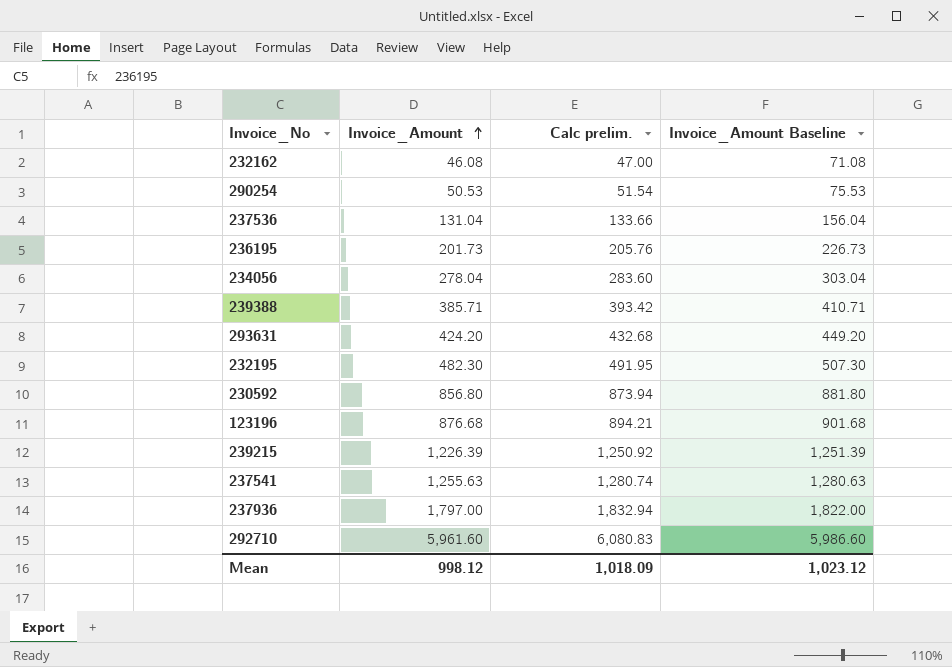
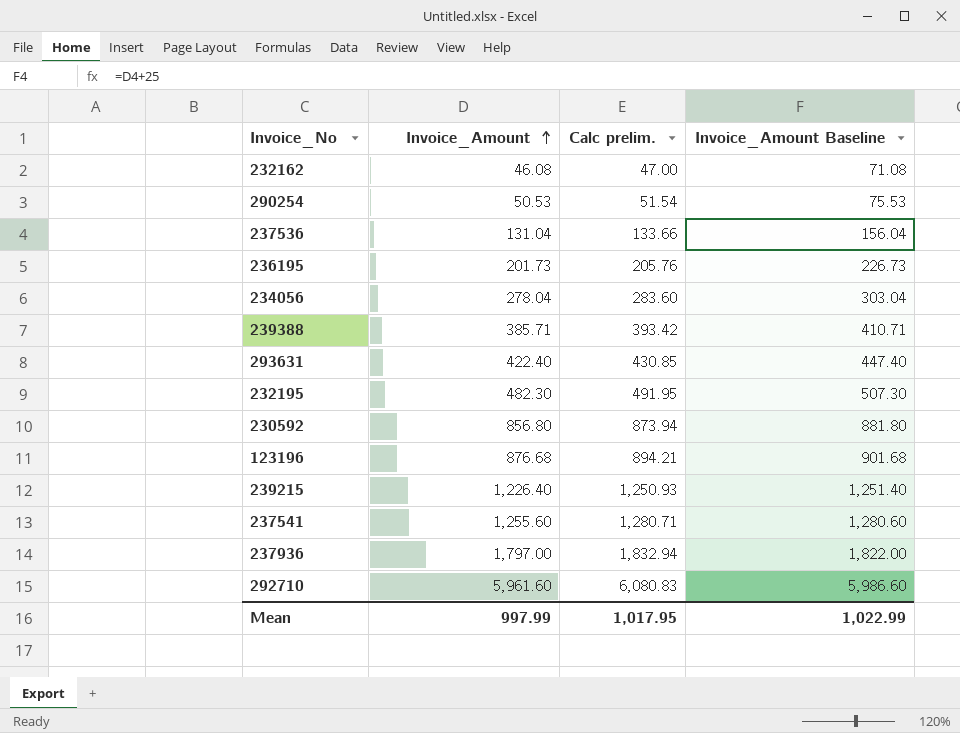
293631 | Invoice_Amount: 424.20 -> 422.40
293631 | Calc prelim.: 432.68 -> 430.85
293631 | Invoice_Amount Baseline: 449.20 -> 447.40
239215 | Invoice_Amount: 1,226.39 -> 1,226.40
239215 | Calc prelim.: 1,250.92 -> 1,250.93
239215 | Invoice_Amount Baseline: 1,251.39 -> 1,251.40
237541 | Invoice_Amount: 1,255.63 -> 1,255.60
237541 | Calc prelim.: 1,280.74 -> 1,280.71
237541 | Invoice_Amount Baseline: 1,280.63 -> 1,280.60
Mean | Invoice_Amount: 998.12 -> 997.99
Mean | Calc prelim.: 1,018.09 -> 1,017.95
Mean | Invoice_Amount Baseline: 1,023.12 -> 1,022.99

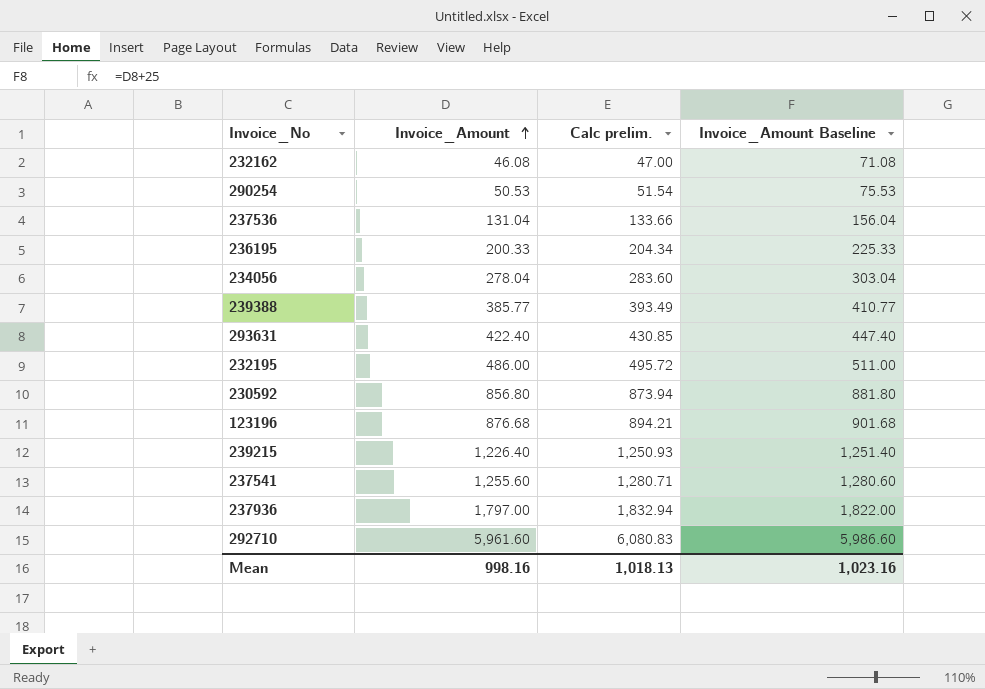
236195 | Invoice_Amount: 201.73 -> 200.33
236195 | Calc prelim.: 205.76 -> 204.34
236195 | Invoice_Amount Baseline: 226.73 -> 225.33
239388 | Invoice_Amount: 385.71 -> 385.77
239388 | Calc prelim.: 393.42 -> 393.49
239388 | Invoice_Amount Baseline: 410.71 -> 410.77
232195 | Invoice_Amount: 482.30 -> 486.00
232195 | Calc prelim.: 491.95 -> 495.72
232195 | Invoice_Amount Baseline: 507.30 -> 511.00
Mean | Invoice_Amount: 997.99 -> 998.16
Mean | Calc prelim.: 1,017.95 -> 1,018.13
Mean | Invoice_Amount Baseline: 1,022.99 -> 1,023.16

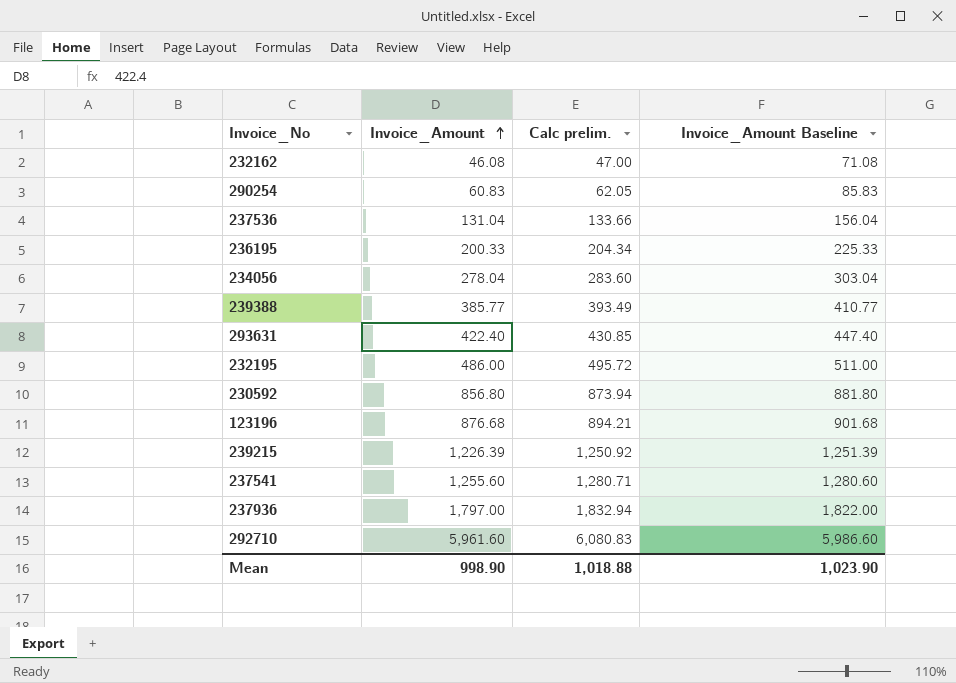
290254 | Invoice_Amount: 50.53 -> 60.83
290254 | Calc prelim.: 51.54 -> 62.05
290254 | Invoice_Amount Baseline: 75.53 -> 85.83
239215 | Invoice_Amount: 1,226.40 -> 1,226.39
239215 | Calc prelim.: 1,250.93 -> 1,250.92
239215 | Invoice_Amount Baseline: 1,251.40 -> 1,251.39
Mean | Invoice_Amount: 998.16 -> 998.90
Mean | Calc prelim.: 1,018.13 -> 1,018.88
Mean | Invoice_Amount Baseline: 1,023.16 -> 1,023.90

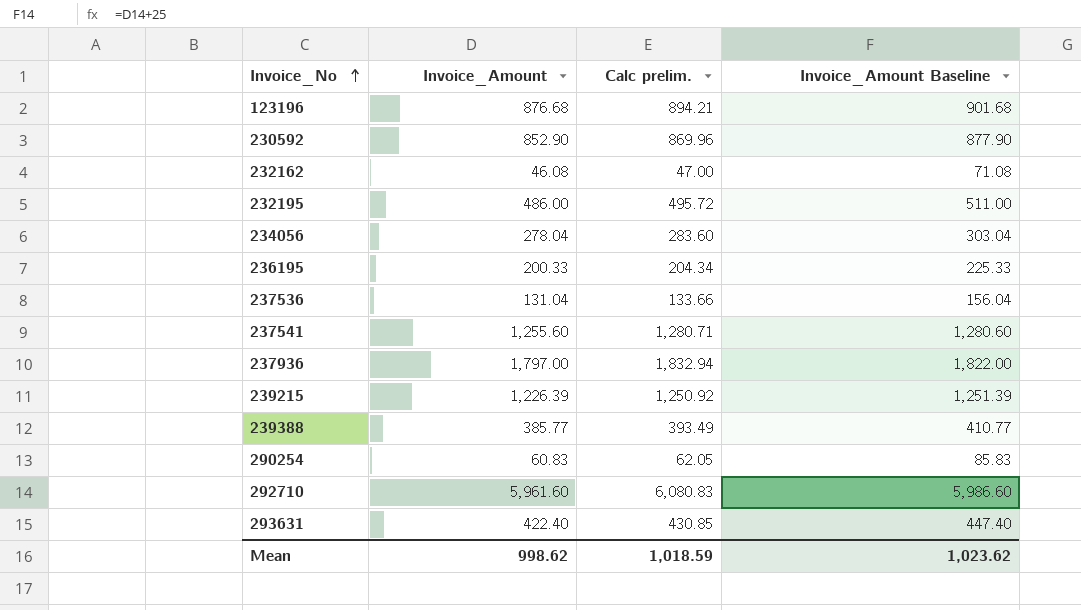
row order: Invoice_Amount ascending -> Invoice_No ascending
230592 | Invoice_Amount: 856.80 -> 852.90
230592 | Calc prelim.: 873.94 -> 869.96
230592 | Invoice_Amount Baseline: 881.80 -> 877.90
Mean | Invoice_Amount: 998.90 -> 998.62
Mean | Calc prelim.: 1,018.88 -> 1,018.59
Mean | Invoice_Amount Baseline: 1,023.90 -> 1,023.62

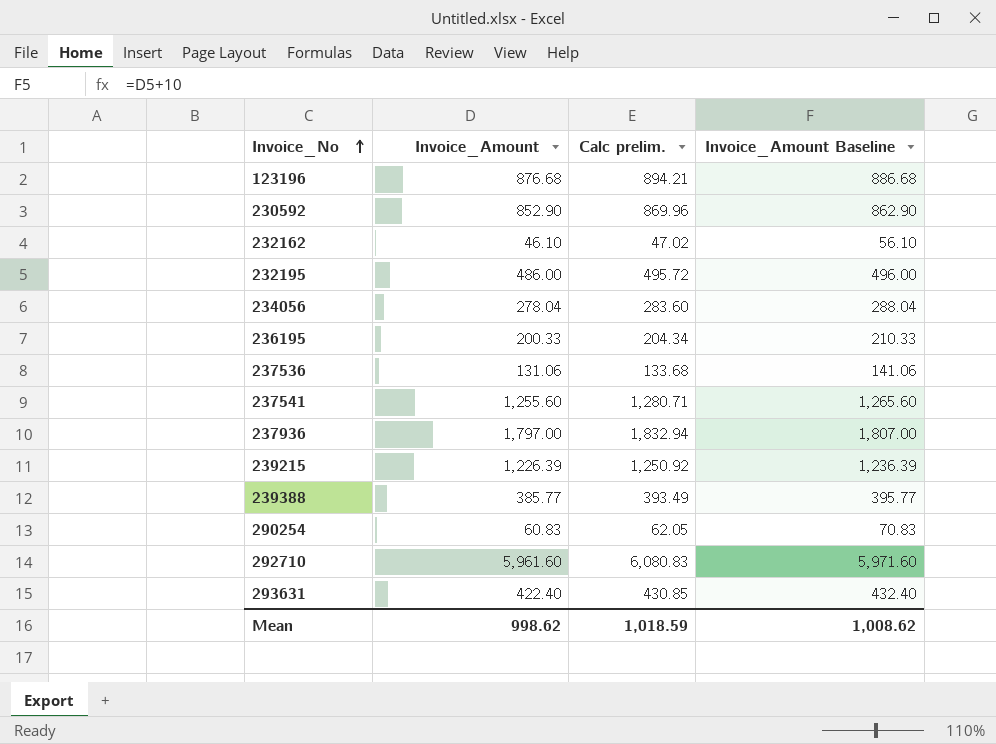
column Invoice_Amount Baseline | formula: [Invoice_Amount] + 25 -> [Invoice_Amount] + 10
232162 | Invoice_Amount: 46.08 -> 46.10
232162 | Calc prelim.: 47.00 -> 47.02
237536 | Invoice_Amount: 131.04 -> 131.06
237536 | Calc prelim.: 133.66 -> 133.68
Mean | Invoice_Amount Baseline: 1,023.62 -> 1,008.62

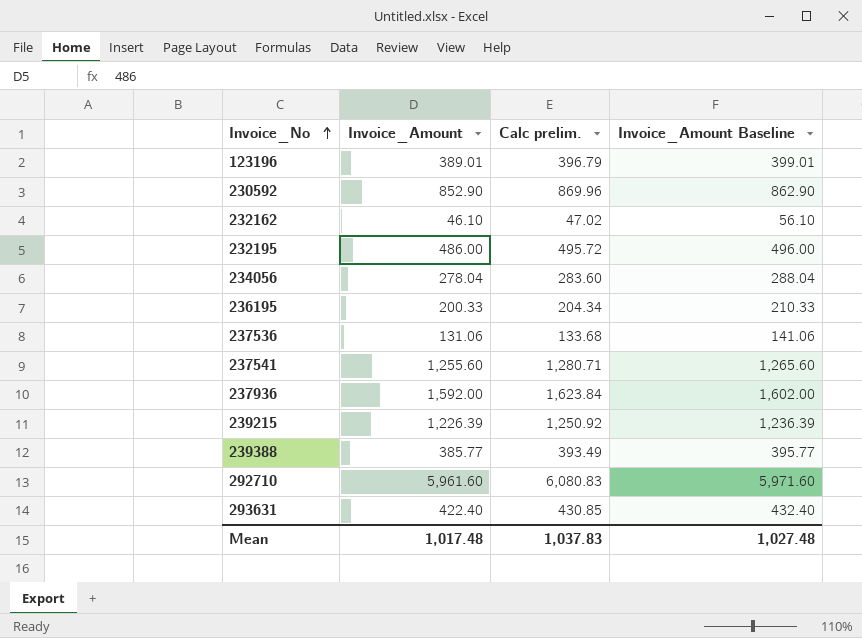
row 290254: 60.83 | 62.05 | 70.83 -> none
123196 | Invoice_Amount: 876.68 -> 389.01
123196 | Calc prelim.: 894.21 -> 396.79
123196 | Invoice_Amount Baseline: 886.68 -> 399.01
237936 | Invoice_Amount: 1,797.00 -> 1,592.00
237936 | Calc prelim.: 1,832.94 -> 1,623.84
237936 | Invoice_Amount Baseline: 1,807.00 -> 1,602.00
Mean | Invoice_Amount: 998.62 -> 1,017.48
Mean | Calc prelim.: 1,018.59 -> 1,037.83
Mean | Invoice_Amount Baseline: 1,008.62 -> 1,027.48

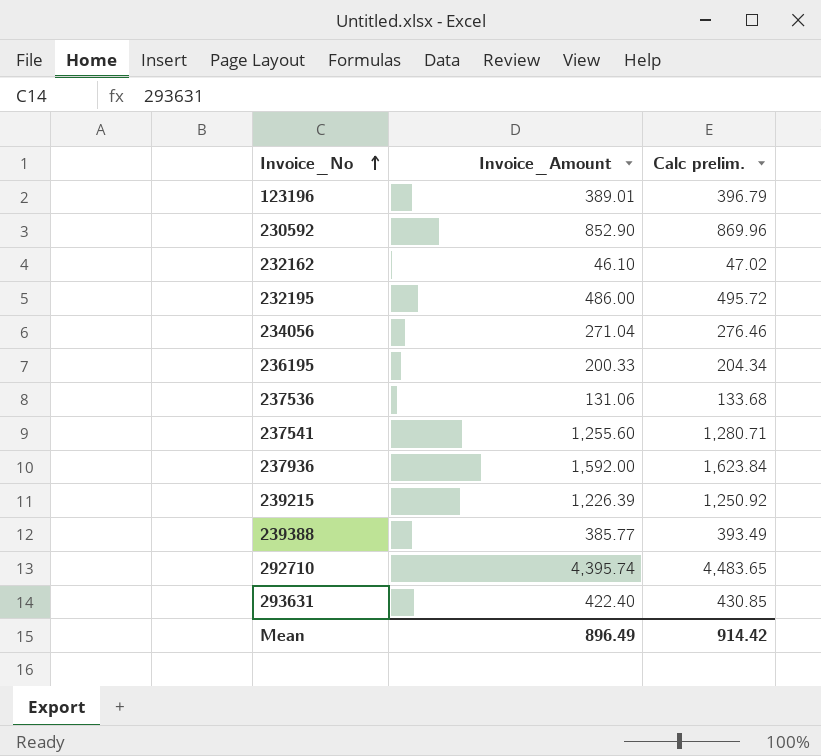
column Invoice_Amount Baseline | formula: [Invoice_Amount] + 10 -> none
234056 | Invoice_Amount: 278.04 -> 271.04
234056 | Calc prelim.: 283.60 -> 276.46
292710 | Invoice_Amount: 5,961.60 -> 4,395.74
292710 | Calc prelim.: 6,080.83 -> 4,483.65
Mean | Invoice_Amount: 1,017.48 -> 896.49
Mean | Calc prelim.: 1,037.83 -> 914.42

